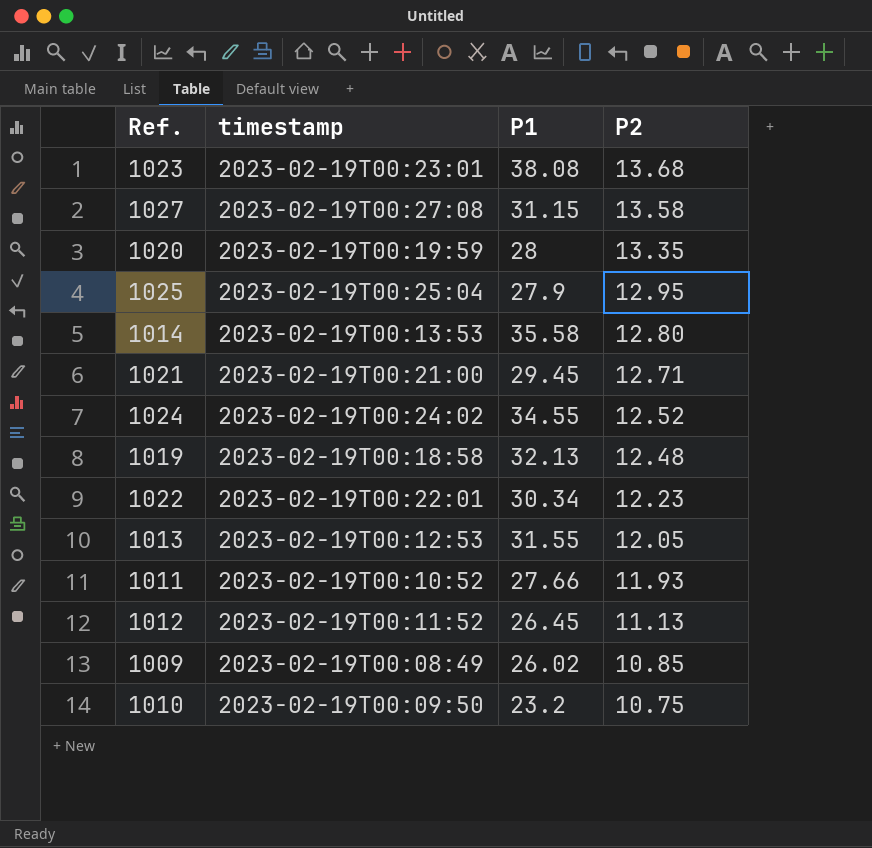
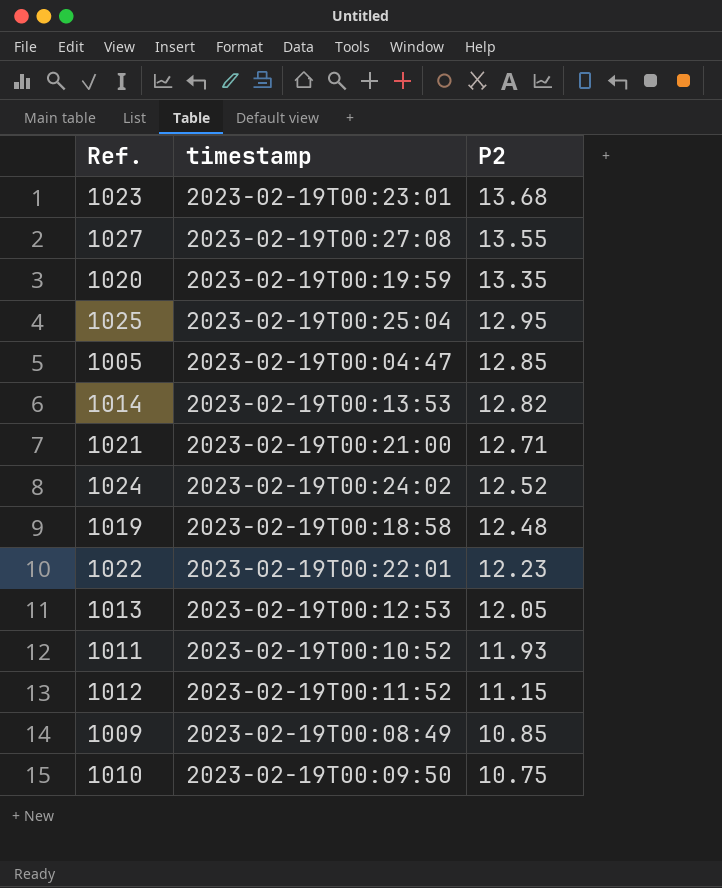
column P1 | position: 3 -> none
1027 | P2: 13.58 -> 13.55
row 1005: none -> 2023-02-19T00:04:47 | 12.85
1014 | P2: 12.80 -> 12.82
1012 | P2: 11.13 -> 11.15

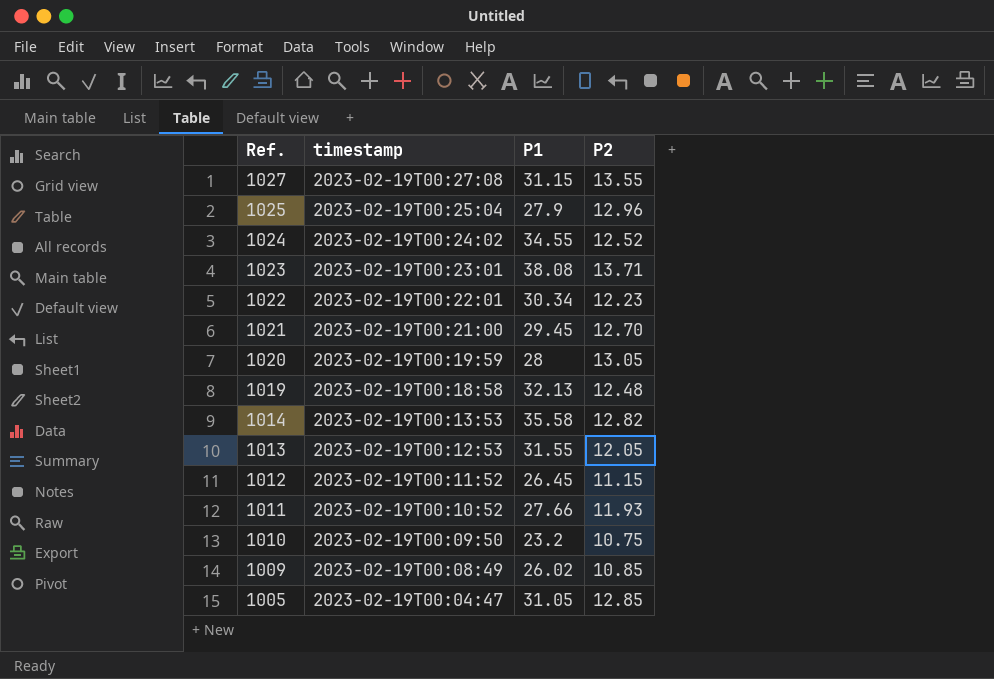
row order: P2 descending -> Ref. descending
column P1 | position: none -> 3
1025 | P2: 12.95 -> 12.96
1023 | P2: 13.68 -> 13.71
1021 | P2: 12.71 -> 12.70
1020 | P2: 13.35 -> 13.05

